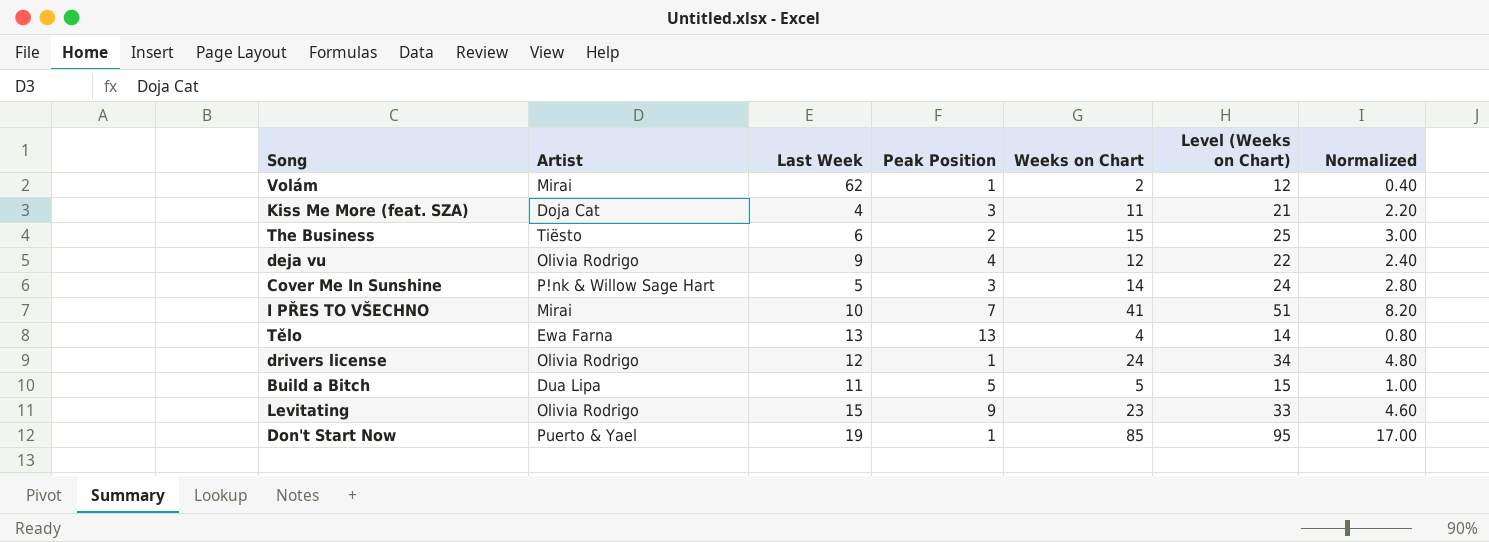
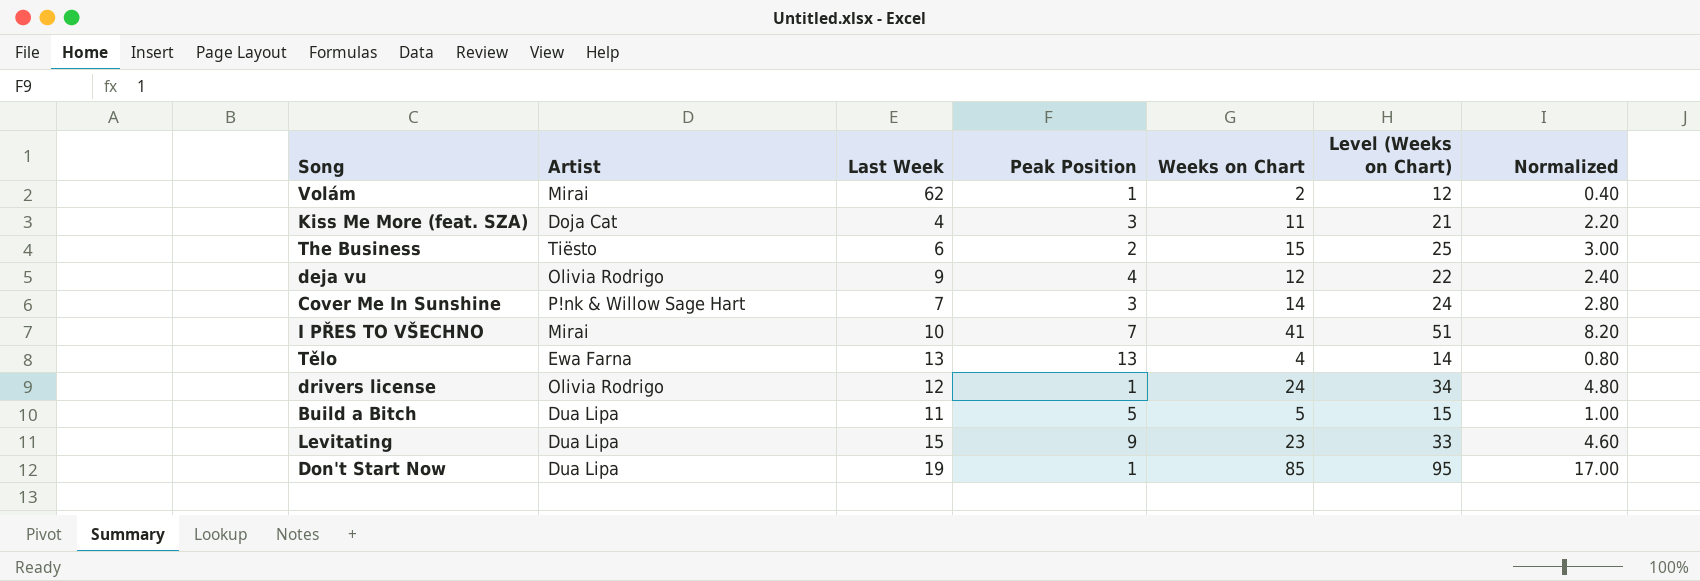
Cover Me In Sunshine | Last Week: 5 -> 7
Levitating | Artist: Olivia Rodrigo -> Dua Lipa
Don't Start Now | Artist: Puerto & Yael -> Dua Lipa

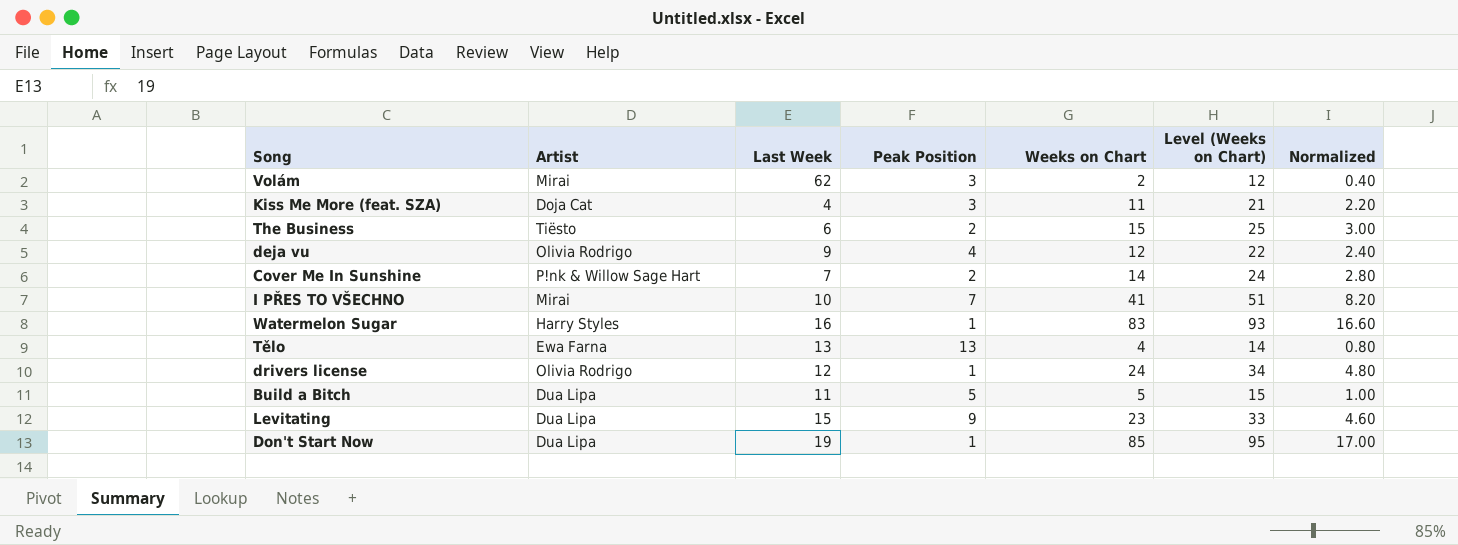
Volám | Peak Position: 1 -> 3
Cover Me In Sunshine | Peak Position: 3 -> 2
row Watermelon Sugar: none -> Harry Styles | 16 | 1 | 83 | 93 | 16.60

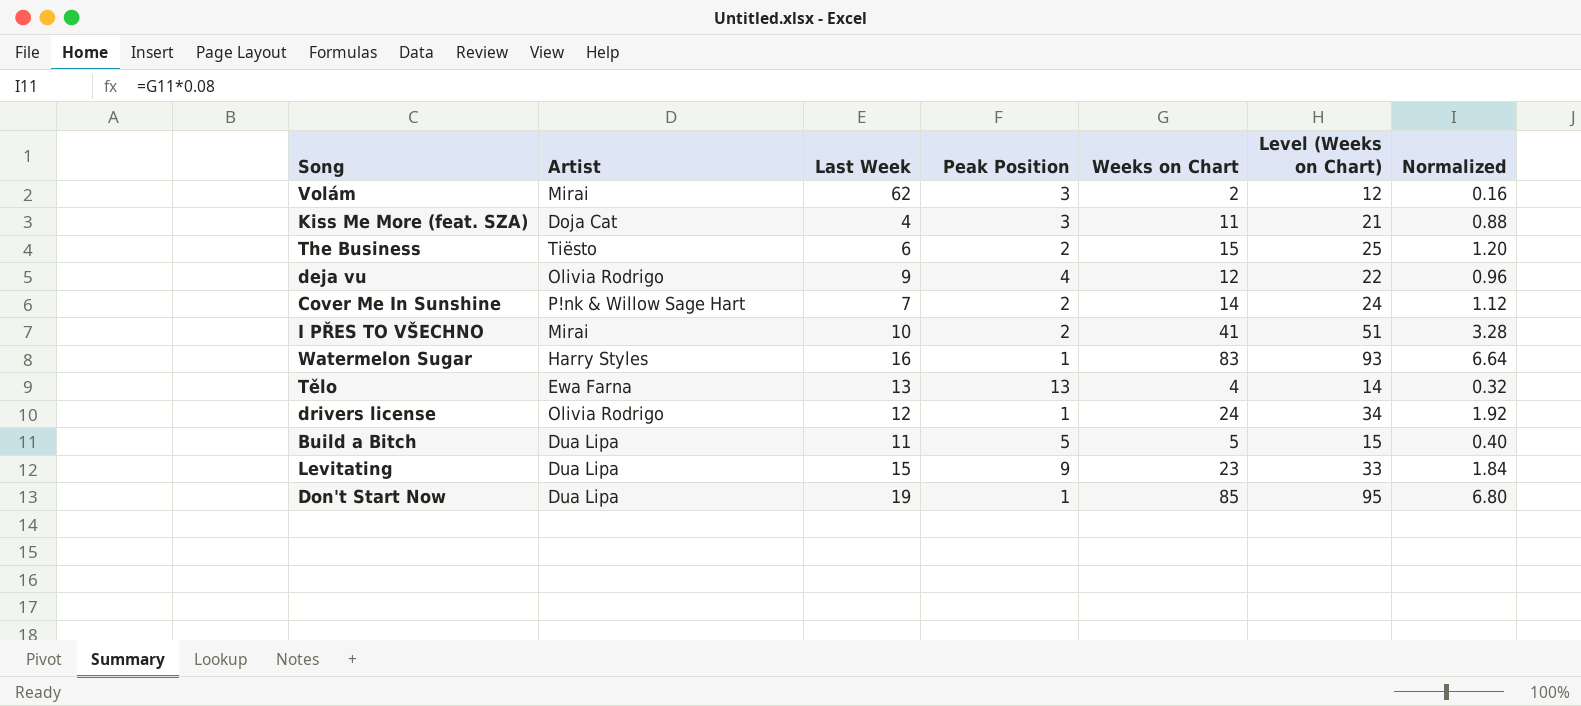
column Normalized | formula: [Weeks on Chart] * 0.2 -> [Weeks on Chart] * 0.08
I PŘES TO VŠECHNO | Peak Position: 7 -> 2

